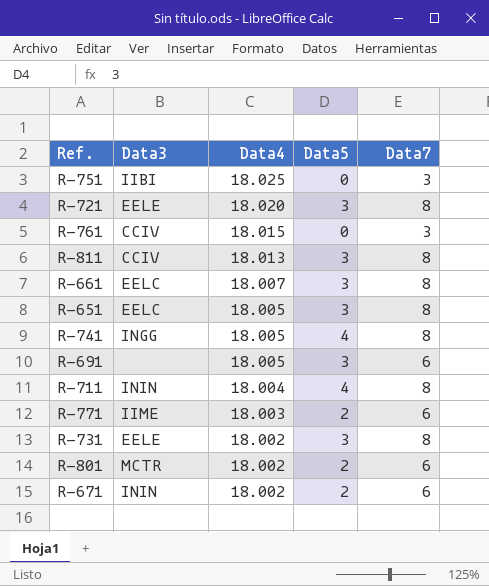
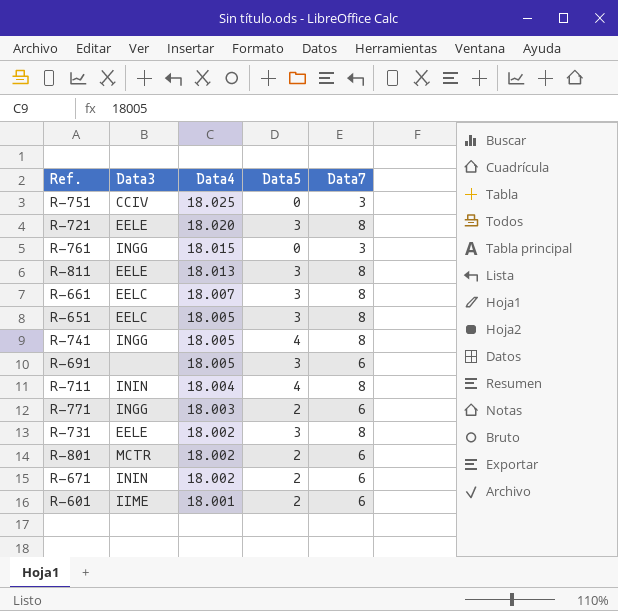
R-751 | Data3: IIBI -> CCIV
R-761 | Data3: CCIV -> INGG
R-811 | Data3: CCIV -> EELE
R-771 | Data3: IIME -> INGG
row R-601: none -> IIME | 18.001 | 2 | 6

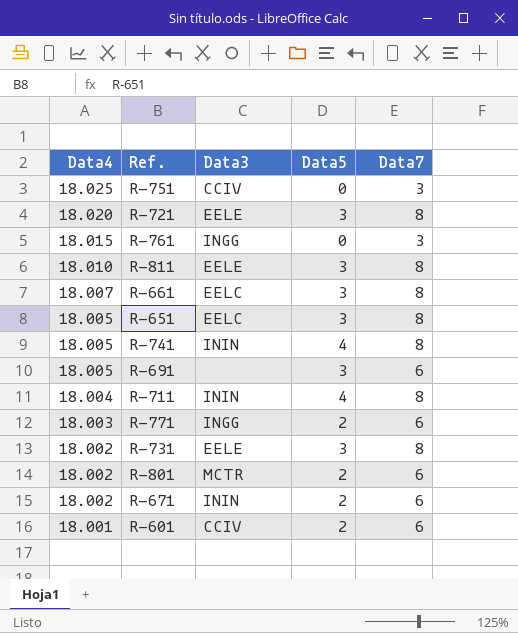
column Data4 | position: 3 -> 1
R-811 | Data4: 18.013 -> 18.010
R-741 | Data3: INGG -> ININ
R-601 | Data3: IIME -> CCIV

